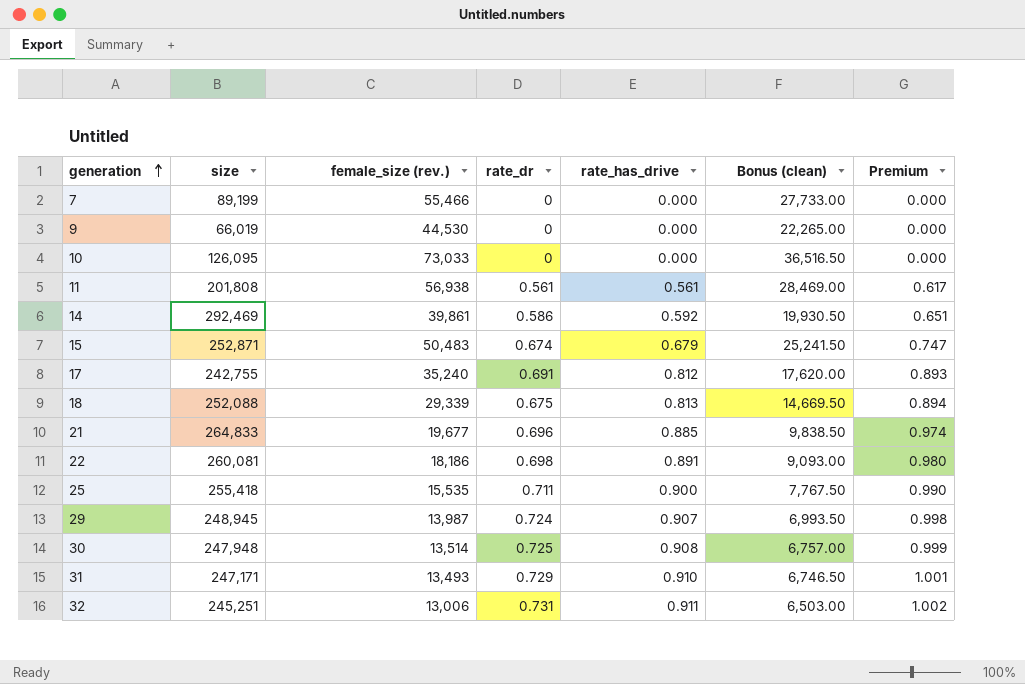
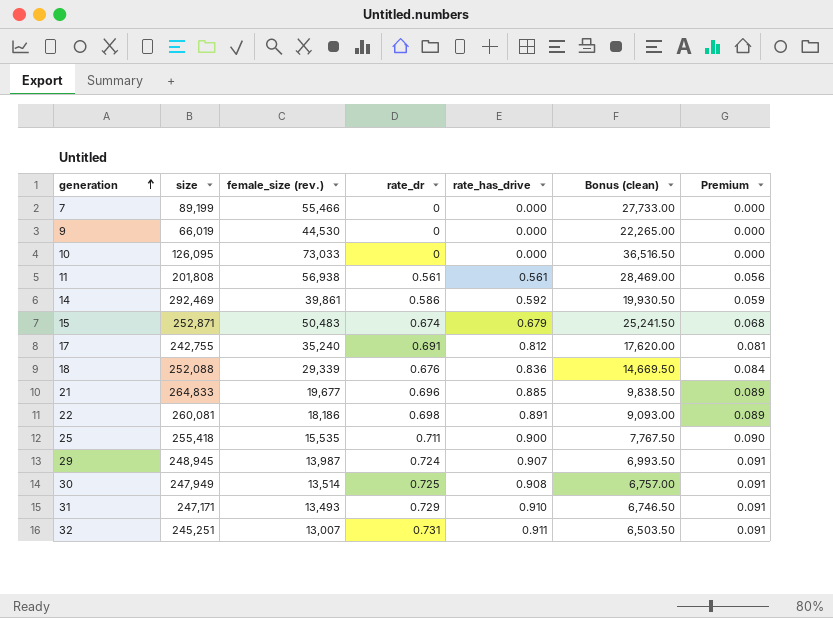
column Premium | formula: [rate_has_drive] * 1.1 -> [rate_has_drive] * 0.1
18 | rate_dr: 0.675 -> 0.676
18 | rate_has_drive: 0.813 -> 0.836
30 | size: 247,948 -> 247,949
32 | female_size (rev.): 13,006 -> 13,007
32 | Bonus (clean): 6,503.00 -> 6,503.50

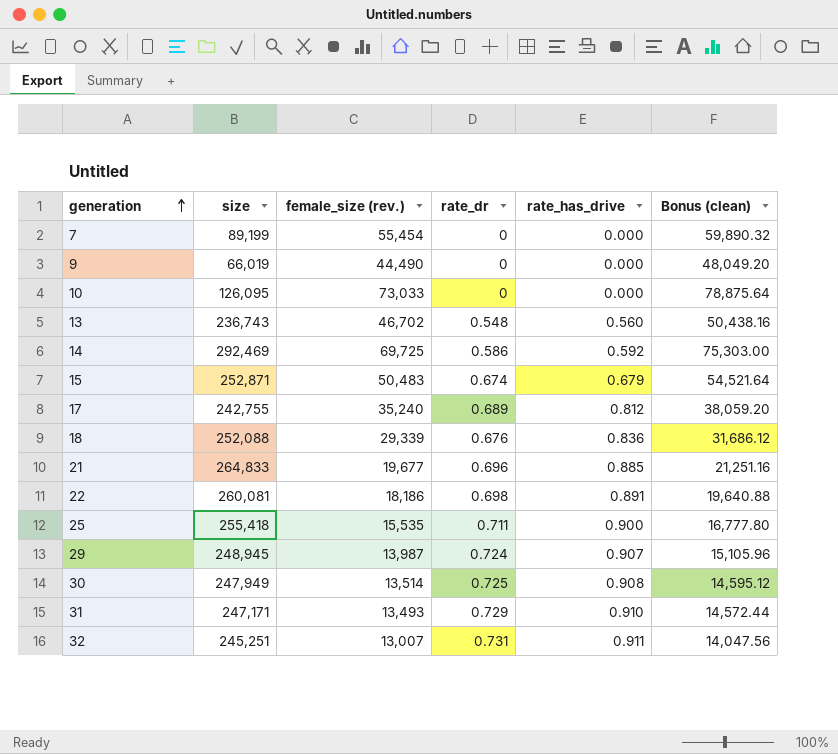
column Premium | formula: [rate_has_drive] * 0.1 -> none
column Bonus (clean) | formula: [female_size (rev.)] * 0.5 -> [female_size (rev.)] * 1.08
row 11: 201,808 | 56,938 | 0.561 | 0.561 | 28,469.00 | 0.056 -> none
7 | female_size (rev.): 55,466 -> 55,454
9 | female_size (rev.): 44,530 -> 44,490
row 13: none -> 236,743 | 46,702 | 0.548 | 0.560 | 50,438.16
14 | female_size (rev.): 39,861 -> 69,725
17 | rate_dr: 0.691 -> 0.689

